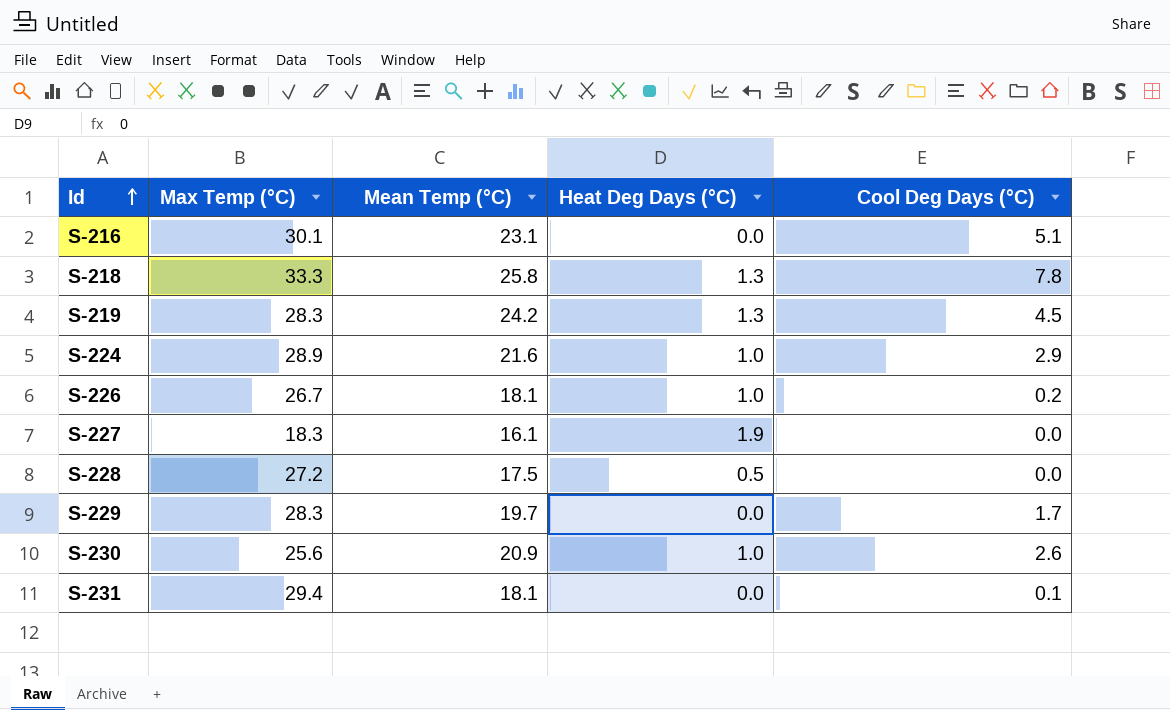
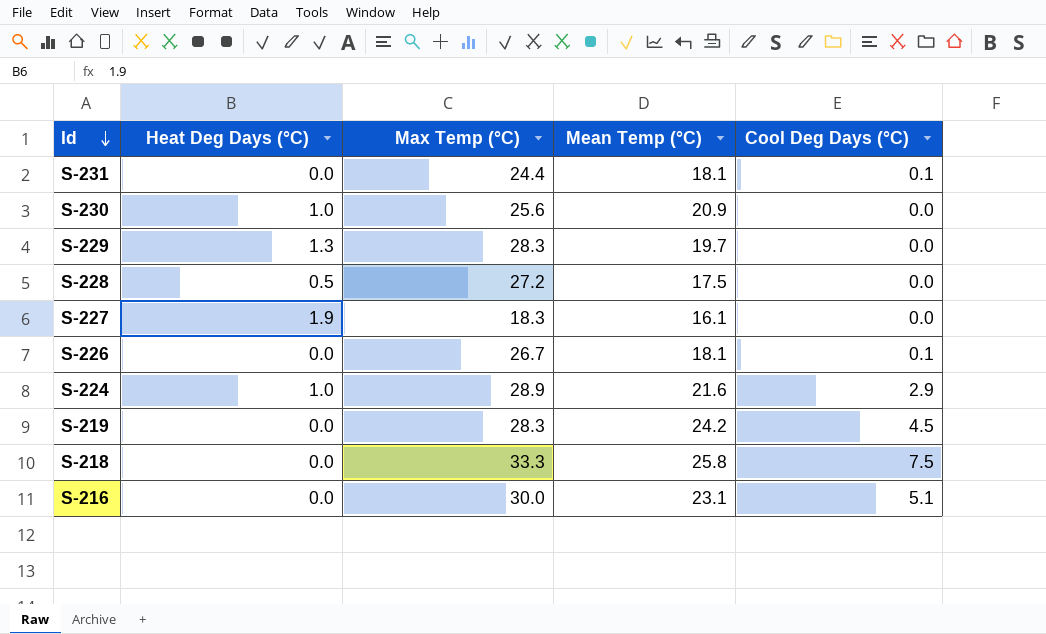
row order: Id ascending -> Id descending
column Heat Deg Days (°C) | position: 4 -> 2
S-231 | Max Temp (°C): 29.4 -> 24.4
S-230 | Cool Deg Days (°C): 2.6 -> 0.0
S-229 | Heat Deg Days (°C): 0.0 -> 1.3
S-229 | Cool Deg Days (°C): 1.7 -> 0.0
S-226 | Heat Deg Days (°C): 1.0 -> 0.0
S-226 | Cool Deg Days (°C): 0.2 -> 0.1
S-219 | Heat Deg Days (°C): 1.3 -> 0.0
S-218 | Heat Deg Days (°C): 1.3 -> 0.0
S-218 | Cool Deg Days (°C): 7.8 -> 7.5
S-216 | Max Temp (°C): 30.1 -> 30.0

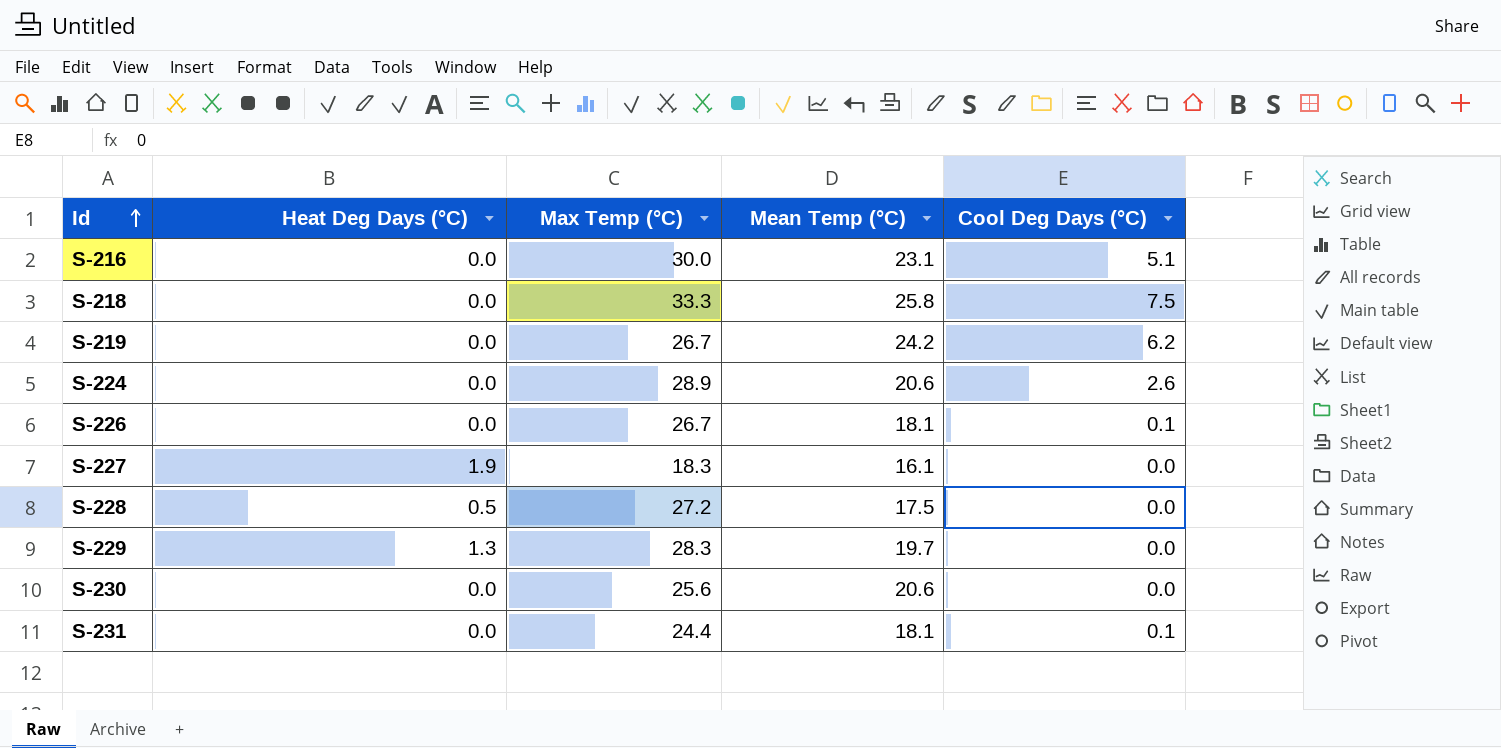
row order: Id descending -> Id ascending
S-219 | Max Temp (°C): 28.3 -> 26.7
S-219 | Cool Deg Days (°C): 4.5 -> 6.2
S-224 | Heat Deg Days (°C): 1.0 -> 0.0
S-224 | Mean Temp (°C): 21.6 -> 20.6
S-224 | Cool Deg Days (°C): 2.9 -> 2.6
S-230 | Heat Deg Days (°C): 1.0 -> 0.0
S-230 | Mean Temp (°C): 20.9 -> 20.6

